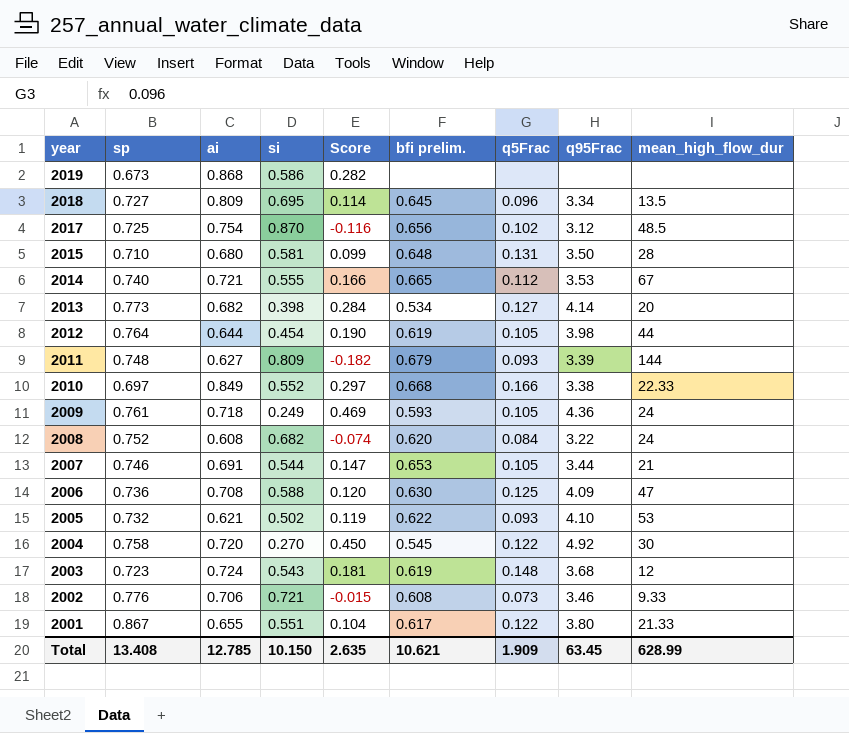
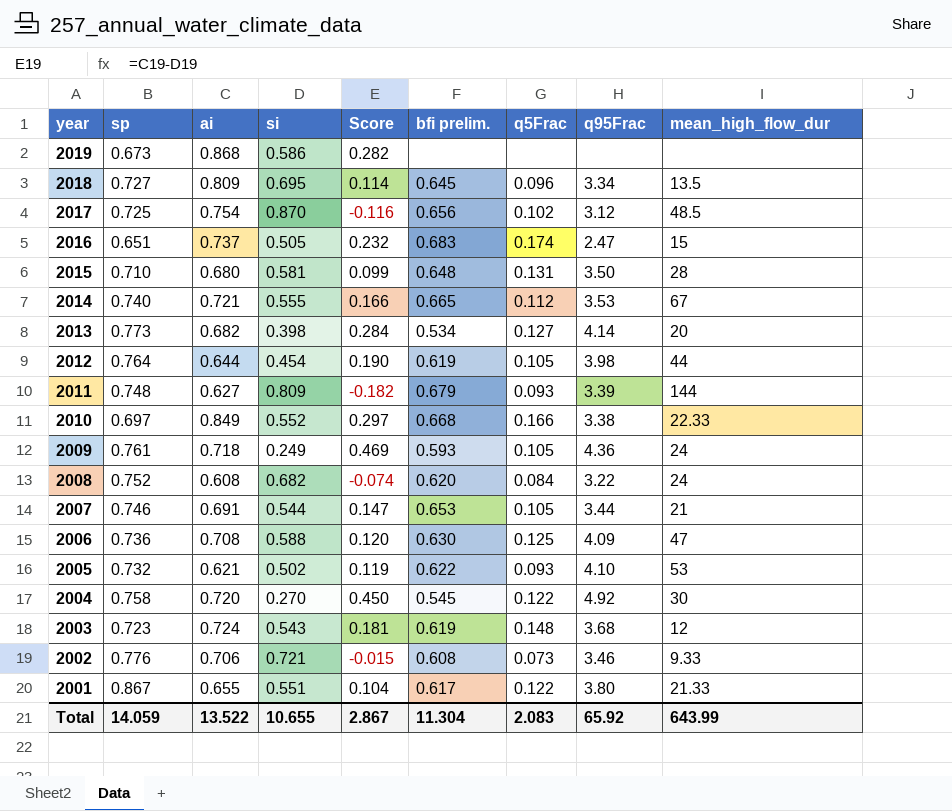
row 2016: none -> 0.651 | 0.737 | 0.505 | 0.232 | 0.683 | 0.174 | 2.47 | 15
Total | sp: 13.408 -> 14.059
Total | ai: 12.785 -> 13.522
Total | si: 10.150 -> 10.655
Total | Score: 2.635 -> 2.867
Total | bfi prelim.: 10.621 -> 11.304
Total | q5Frac: 1.909 -> 2.083
Total | q95Frac: 63.45 -> 65.92
Total | mean_high_flow_dur: 628.99 -> 643.99

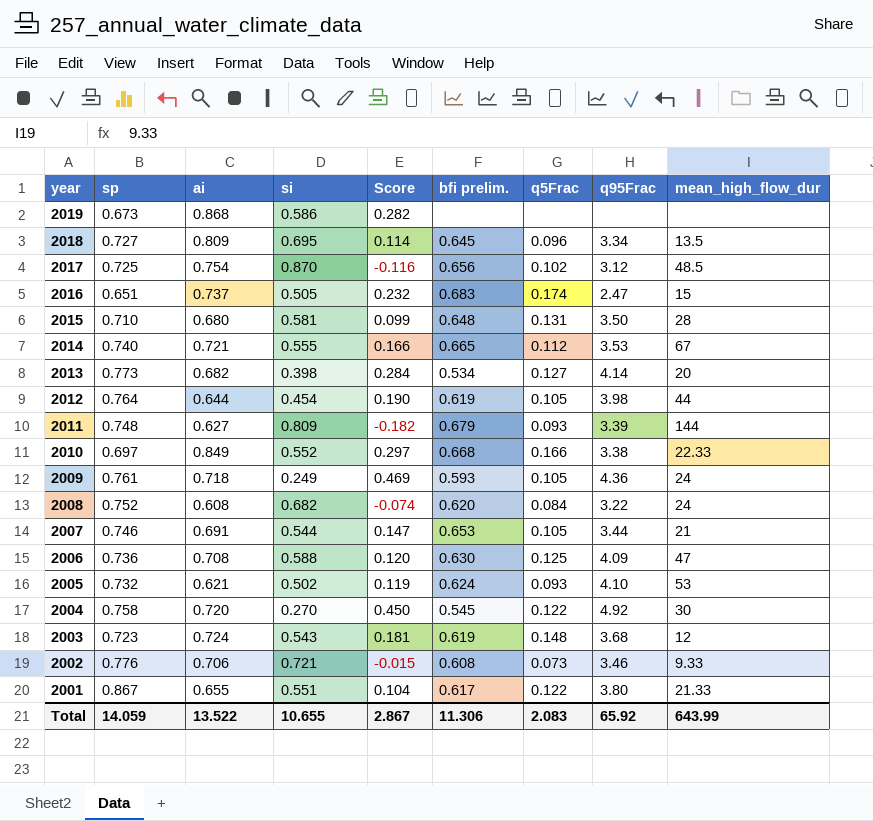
2005 | bfi prelim.: 0.622 -> 0.624
Total | bfi prelim.: 11.304 -> 11.306

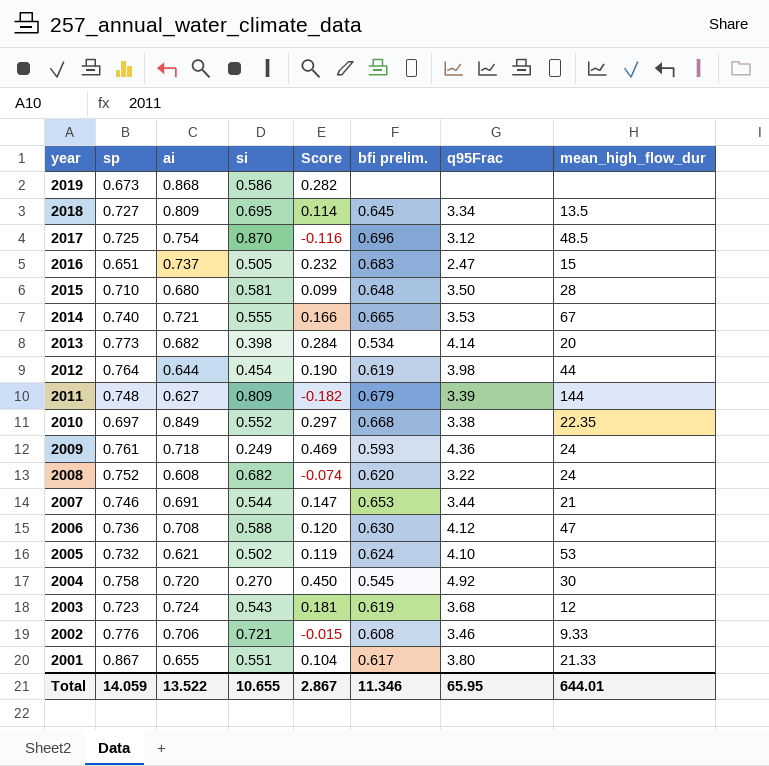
column q5Frac | position: 7 -> none
2017 | bfi prelim.: 0.656 -> 0.696
2010 | mean_high_flow_dur: 22.33 -> 22.35
2006 | q95Frac: 4.09 -> 4.12
Total | bfi prelim.: 11.306 -> 11.346
Total | q95Frac: 65.92 -> 65.95
Total | mean_high_flow_dur: 643.99 -> 644.01

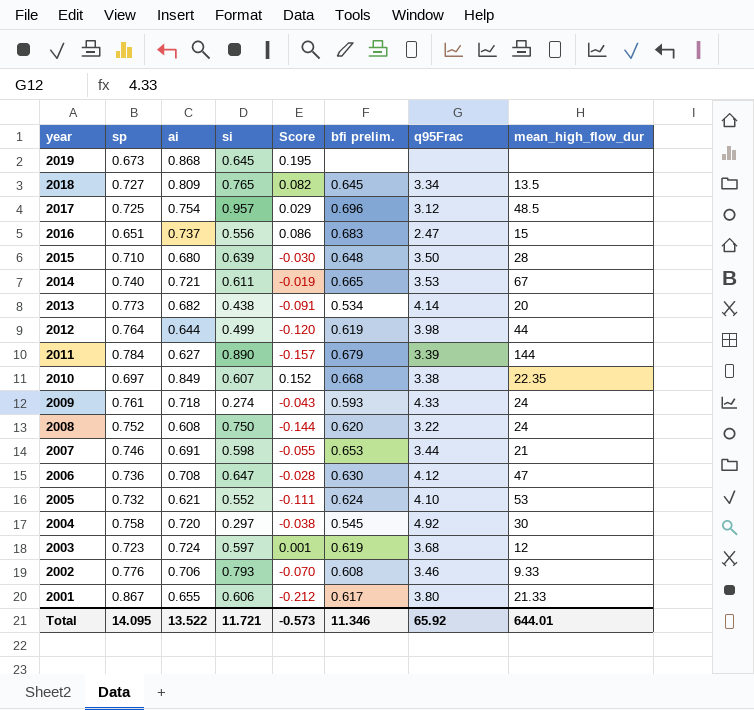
column Score | formula: [ai] - [si] -> [ai] - [sp]
2019 | si: 0.586 -> 0.645
2018 | si: 0.695 -> 0.765
2017 | si: 0.870 -> 0.957
2016 | si: 0.505 -> 0.556
2015 | si: 0.581 -> 0.639
2014 | si: 0.555 -> 0.611
2013 | si: 0.398 -> 0.438
2012 | si: 0.454 -> 0.499
2011 | sp: 0.748 -> 0.784
2011 | si: 0.809 -> 0.890
2010 | si: 0.552 -> 0.607
2009 | si: 0.249 -> 0.274
2009 | q95Frac: 4.36 -> 4.33
2008 | si: 0.682 -> 0.750
2007 | si: 0.544 -> 0.598
2006 | si: 0.588 -> 0.647
2005 | si: 0.502 -> 0.552
2004 | si: 0.270 -> 0.297
2003 | si: 0.543 -> 0.597
2002 | si: 0.721 -> 0.793
2001 | si: 0.551 -> 0.606
Total | sp: 14.059 -> 14.095
Total | si: 10.655 -> 11.721
Total | Score: 2.867 -> -0.573
Total | q95Frac: 65.95 -> 65.92

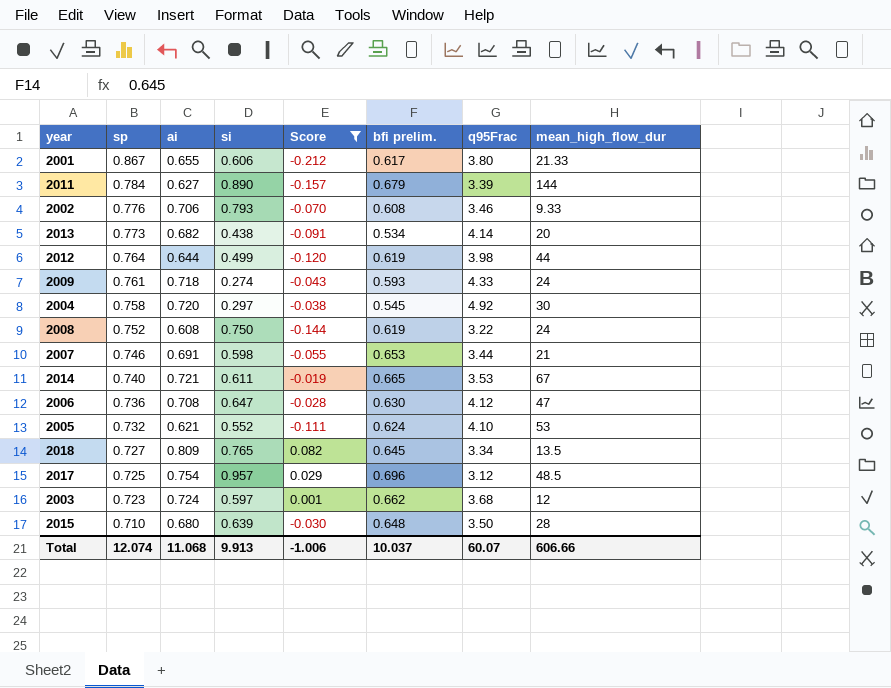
filter: none -> Score <= 0.082
row order: year descending -> sp descending
2008 | bfi prelim.: 0.620 -> 0.619
2003 | bfi prelim.: 0.619 -> 0.662
Total | sp: 14.095 -> 12.074
Total | ai: 13.522 -> 11.068
Total | si: 11.721 -> 9.913
Total | Score: -0.573 -> -1.006
Total | bfi prelim.: 11.346 -> 10.037
Total | q95Frac: 65.92 -> 60.07
Total | mean_high_flow_dur: 644.01 -> 606.66

